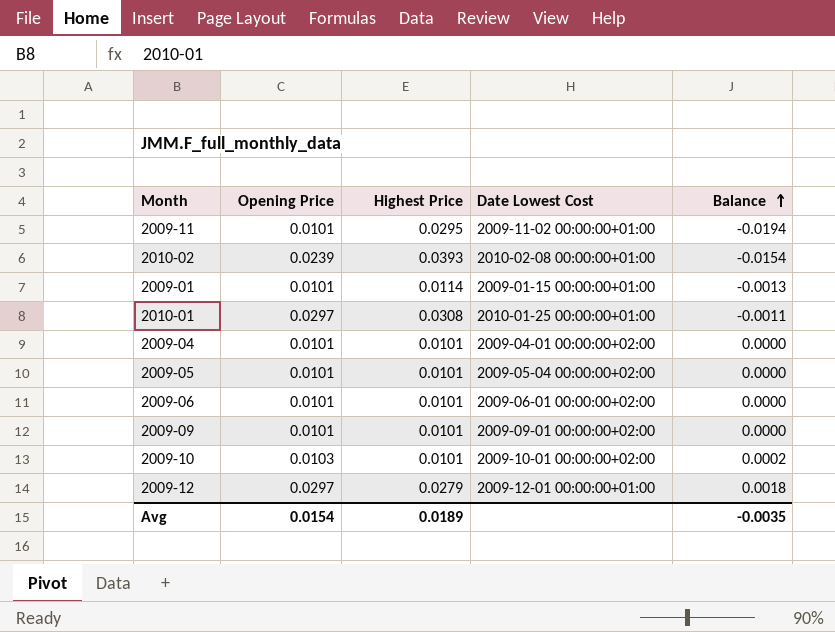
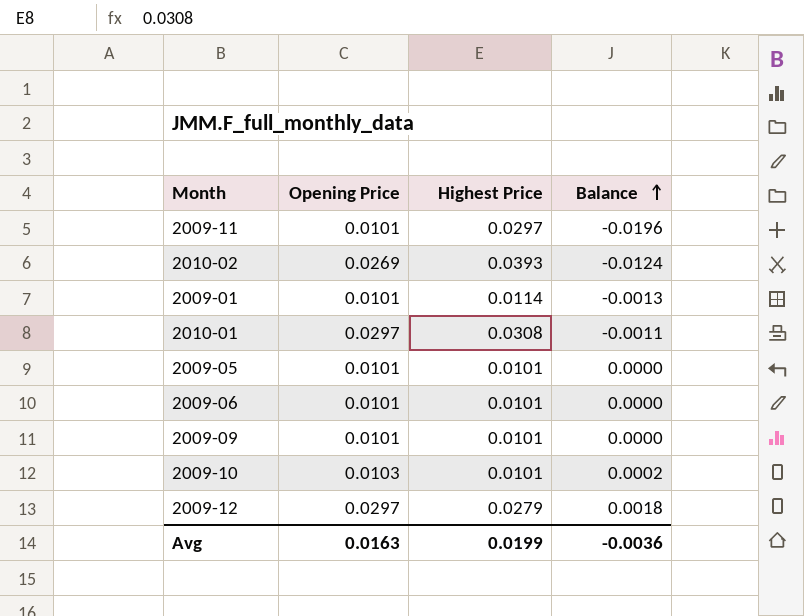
column Date Lowest Cost | position: 4 -> none
row 2009-04: 0.0101 | 0.0101 | 2009-04-01 00:00:00+02:00 | 0.0000 -> none
2009-11 | Highest Price: 0.0295 -> 0.0297
2009-11 | Balance: -0.0194 -> -0.0196
2010-02 | Opening Price: 0.0239 -> 0.0269
2010-02 | Balance: -0.0154 -> -0.0124
Avg | Opening Price: 0.0154 -> 0.0163
Avg | Highest Price: 0.0189 -> 0.0199
Avg | Balance: -0.0035 -> -0.0036

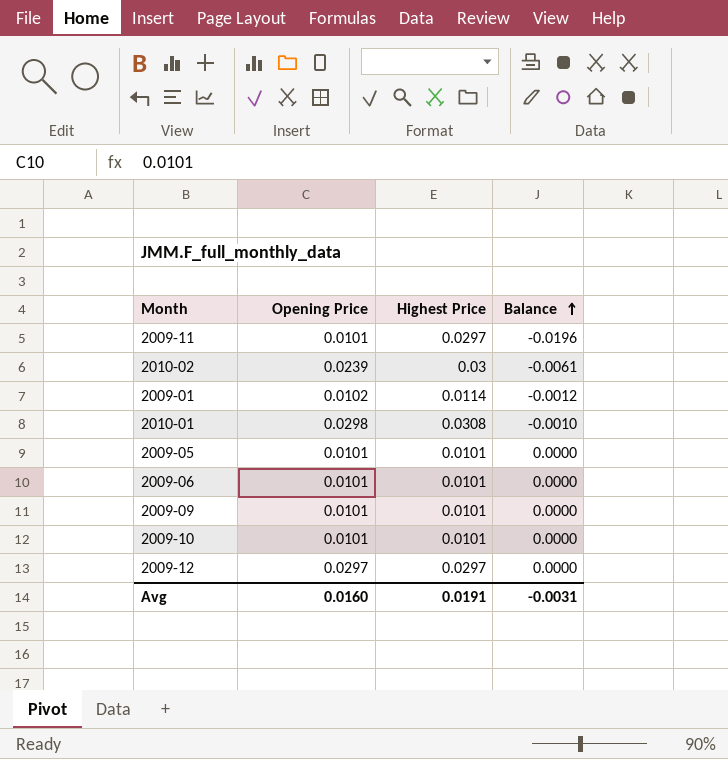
2010-02 | Opening Price: 0.0269 -> 0.0239
2010-02 | Highest Price: 0.0393 -> 0.03
2010-02 | Balance: -0.0124 -> -0.0061
2009-01 | Opening Price: 0.0101 -> 0.0102
2009-01 | Balance: -0.0013 -> -0.0012
2010-01 | Opening Price: 0.0297 -> 0.0298
2010-01 | Balance: -0.0011 -> -0.0010
2009-10 | Opening Price: 0.0103 -> 0.0101
2009-10 | Balance: 0.0002 -> 0.0000
2009-12 | Highest Price: 0.0279 -> 0.0297
2009-12 | Balance: 0.0018 -> 0.0000
Avg | Opening Price: 0.0163 -> 0.0160
Avg | Highest Price: 0.0199 -> 0.0191
Avg | Balance: -0.0036 -> -0.0031

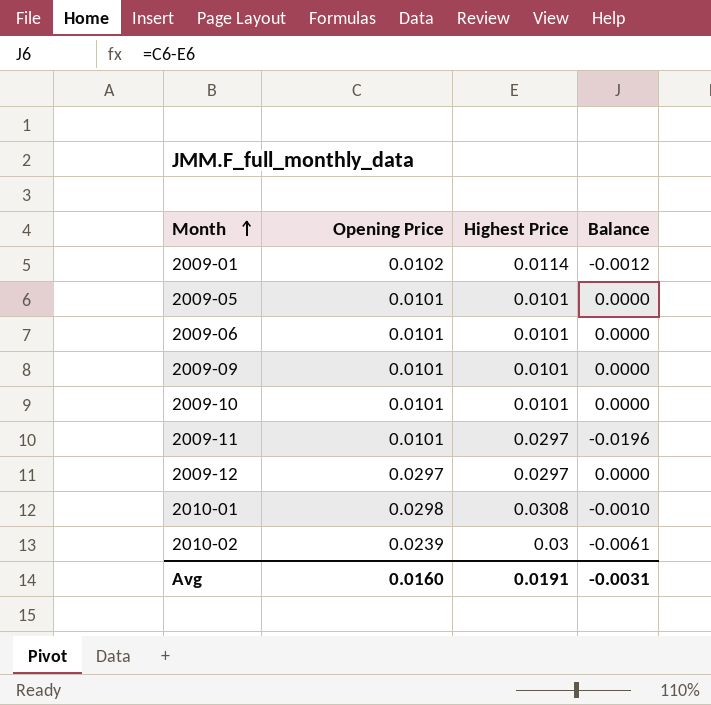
row order: Balance ascending -> Month ascending

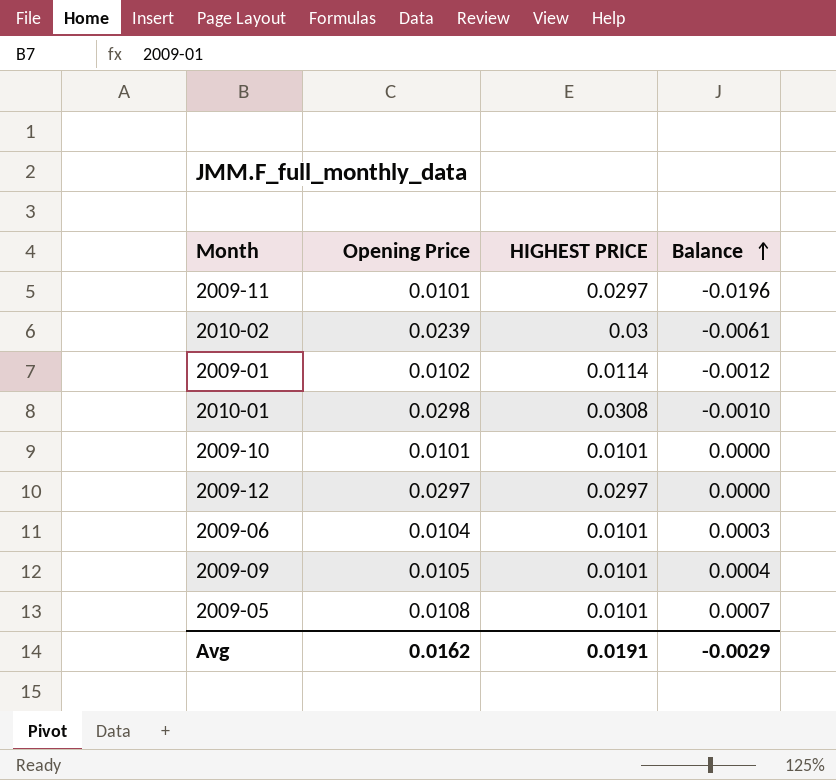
row order: Month ascending -> Balance ascending
column name: Highest Price -> HIGHEST PRICE
2009-06 | Opening Price: 0.0101 -> 0.0104
2009-06 | Balance: 0.0000 -> 0.0003
2009-09 | Opening Price: 0.0101 -> 0.0105
2009-09 | Balance: 0.0000 -> 0.0004
2009-05 | Opening Price: 0.0101 -> 0.0108
2009-05 | Balance: 0.0000 -> 0.0007
Avg | Opening Price: 0.0160 -> 0.0162
Avg | Balance: -0.0031 -> -0.0029

